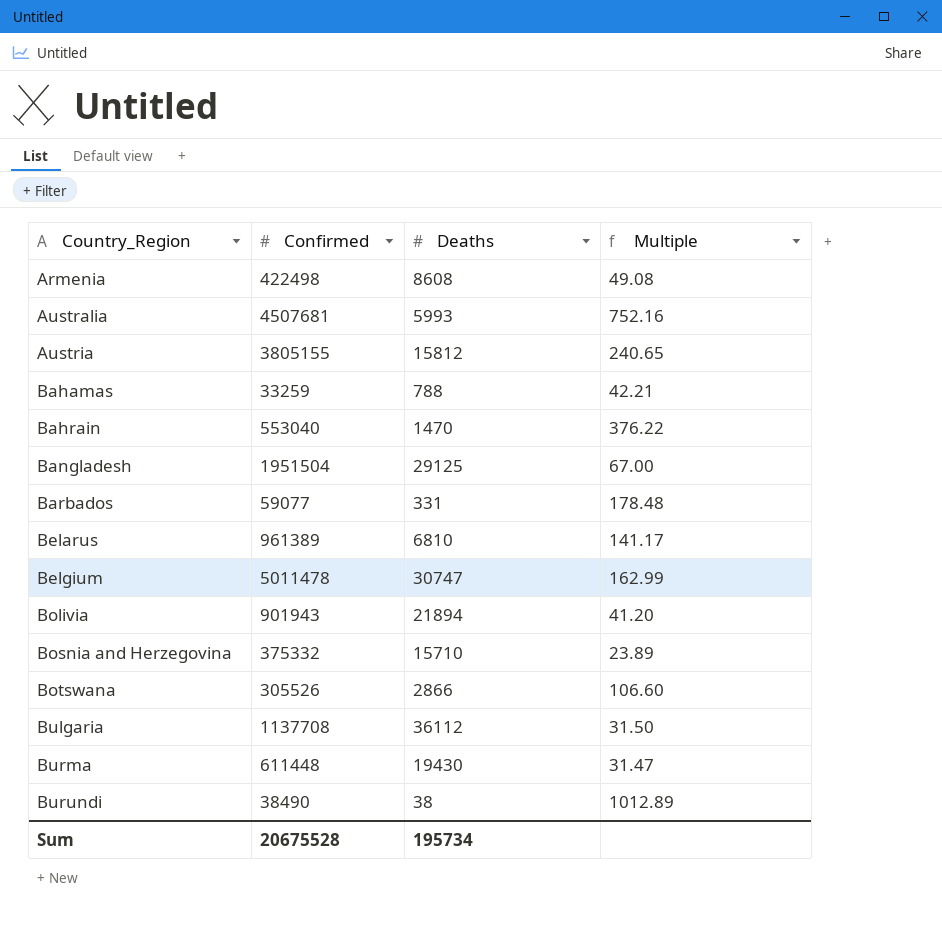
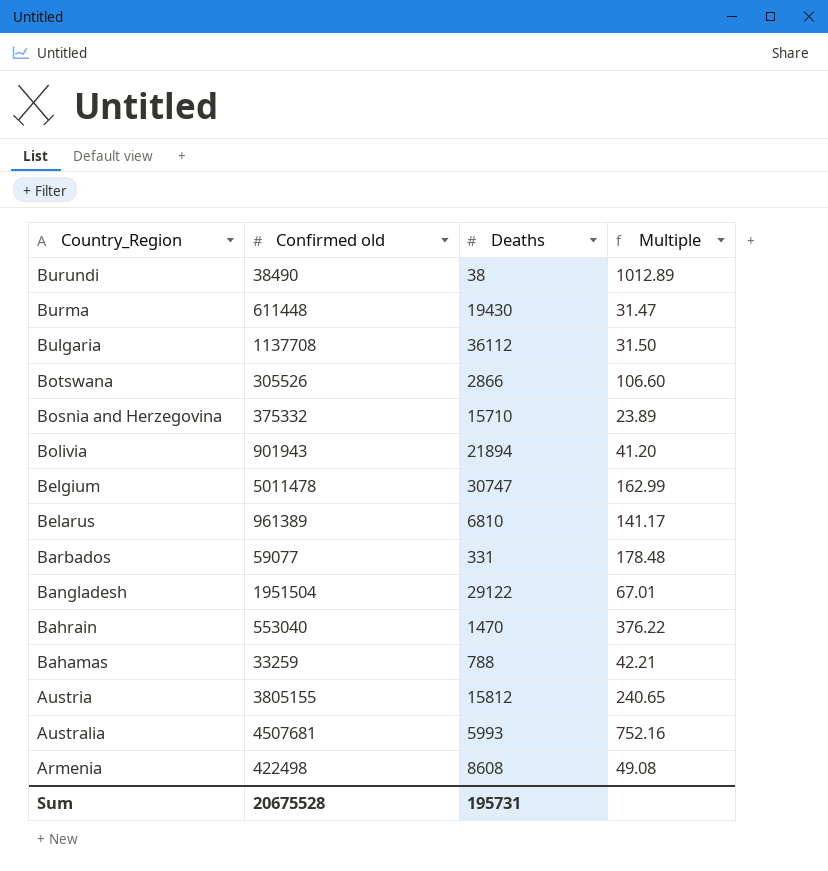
row order: Country_Region ascending -> Country_Region descending
column name: Confirmed -> Confirmed old
Bangladesh | Deaths: 29125 -> 29122
Bangladesh | Multiple: 67.00 -> 67.01
Sum | Deaths: 195734 -> 195731

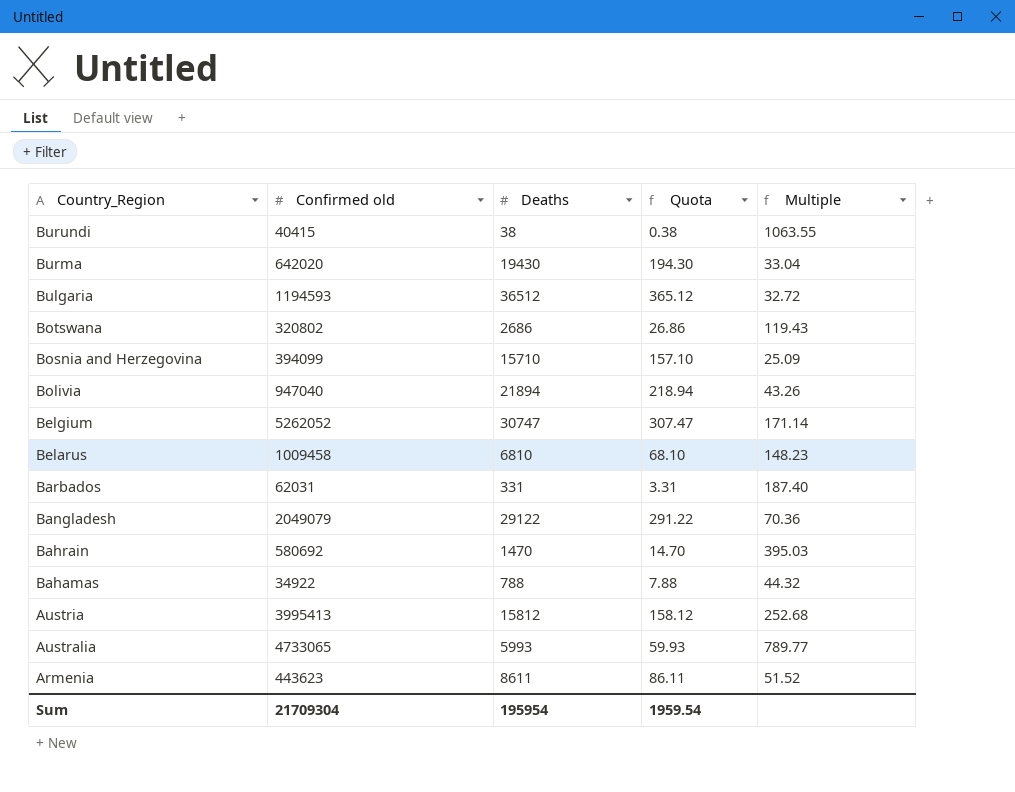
column Quota | formula: none -> [Deaths] * 0.01
Burundi | Confirmed old: 38490 -> 40415
Burundi | Multiple: 1012.89 -> 1063.55
Burma | Confirmed old: 611448 -> 642020
Burma | Multiple: 31.47 -> 33.04
Bulgaria | Confirmed old: 1137708 -> 1194593
Bulgaria | Deaths: 36112 -> 36512
Bulgaria | Multiple: 31.50 -> 32.72
Botswana | Confirmed old: 305526 -> 320802
Botswana | Deaths: 2866 -> 2686
Botswana | Multiple: 106.60 -> 119.43
Bosnia and Herzegovina | Confirmed old: 375332 -> 394099
Bosnia and Herzegovina | Multiple: 23.89 -> 25.09
Bolivia | Confirmed old: 901943 -> 947040
Bolivia | Multiple: 41.20 -> 43.26
Belgium | Confirmed old: 5011478 -> 5262052
Belgium | Multiple: 162.99 -> 171.14
Belarus | Confirmed old: 961389 -> 1009458
Belarus | Multiple: 141.17 -> 148.23
Barbados | Confirmed old: 59077 -> 62031
Barbados | Multiple: 178.48 -> 187.40
Bangladesh | Confirmed old: 1951504 -> 2049079
Bangladesh | Multiple: 67.01 -> 70.36
Bahrain | Confirmed old: 553040 -> 580692
Bahrain | Multiple: 376.22 -> 395.03
Bahamas | Confirmed old: 33259 -> 34922
Bahamas | Multiple: 42.21 -> 44.32
Austria | Confirmed old: 3805155 -> 3995413
Austria | Multiple: 240.65 -> 252.68
Australia | Confirmed old: 4507681 -> 4733065
Australia | Multiple: 752.16 -> 789.77
Armenia | Confirmed old: 422498 -> 443623
Armenia | Deaths: 8608 -> 8611
Armenia | Multiple: 49.08 -> 51.52
Sum | Confirmed old: 20675528 -> 21709304
Sum | Deaths: 195731 -> 195954

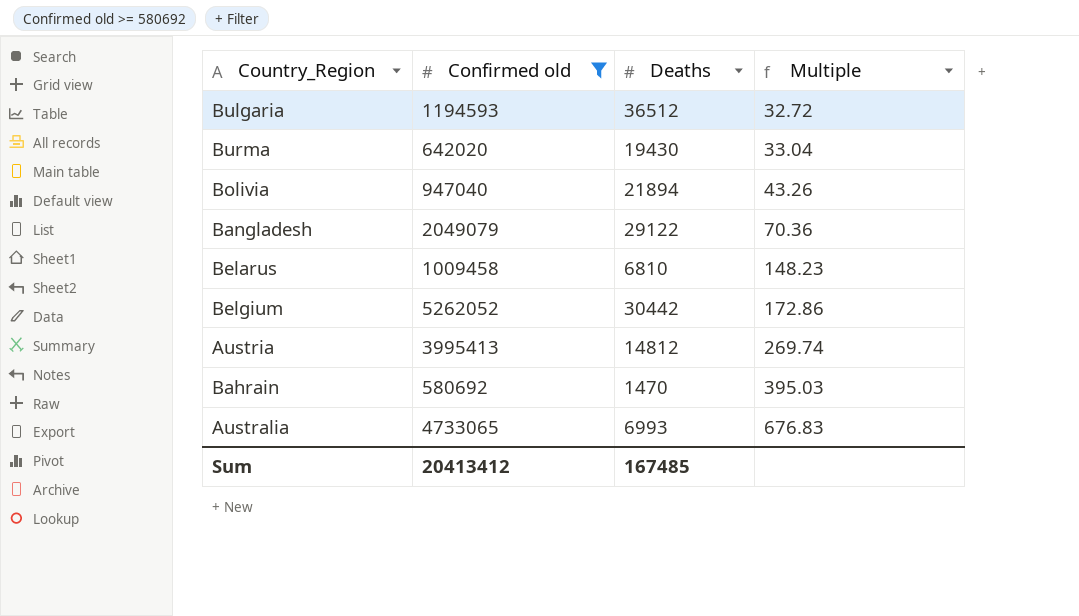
filter: none -> Confirmed old >= 580692
row order: Country_Region descending -> Multiple ascending
column Quota | formula: [Deaths] * 0.01 -> none
Belgium | Deaths: 30747 -> 30442
Belgium | Multiple: 171.14 -> 172.86
Austria | Deaths: 15812 -> 14812
Austria | Multiple: 252.68 -> 269.74
Australia | Deaths: 5993 -> 6993
Australia | Multiple: 789.77 -> 676.83
Sum | Confirmed old: 21709304 -> 20413412
Sum | Deaths: 195954 -> 167485

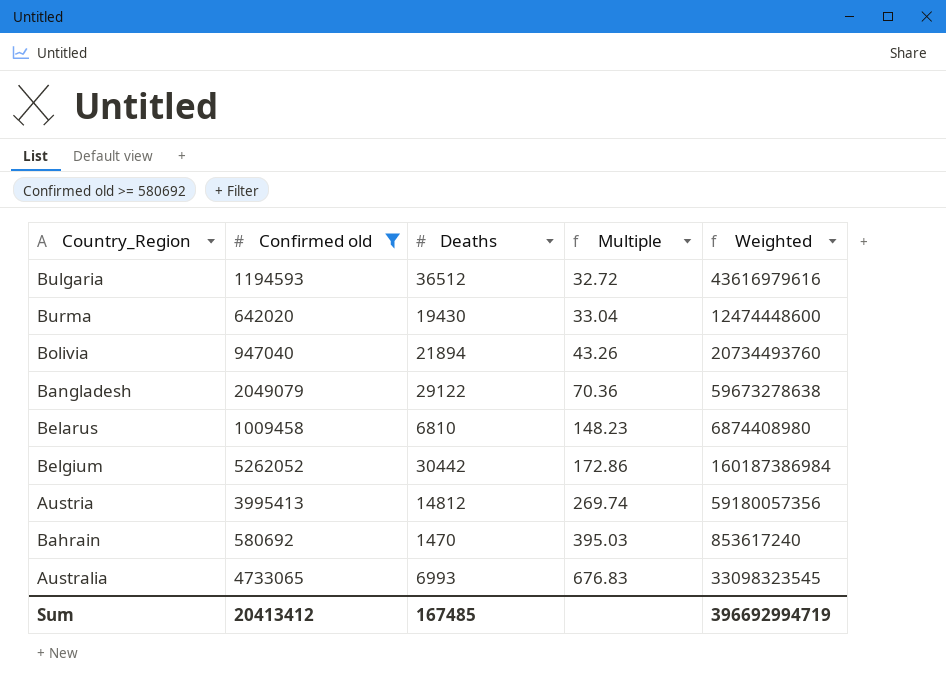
column Weighted | formula: none -> [Confirmed old] * [Deaths]

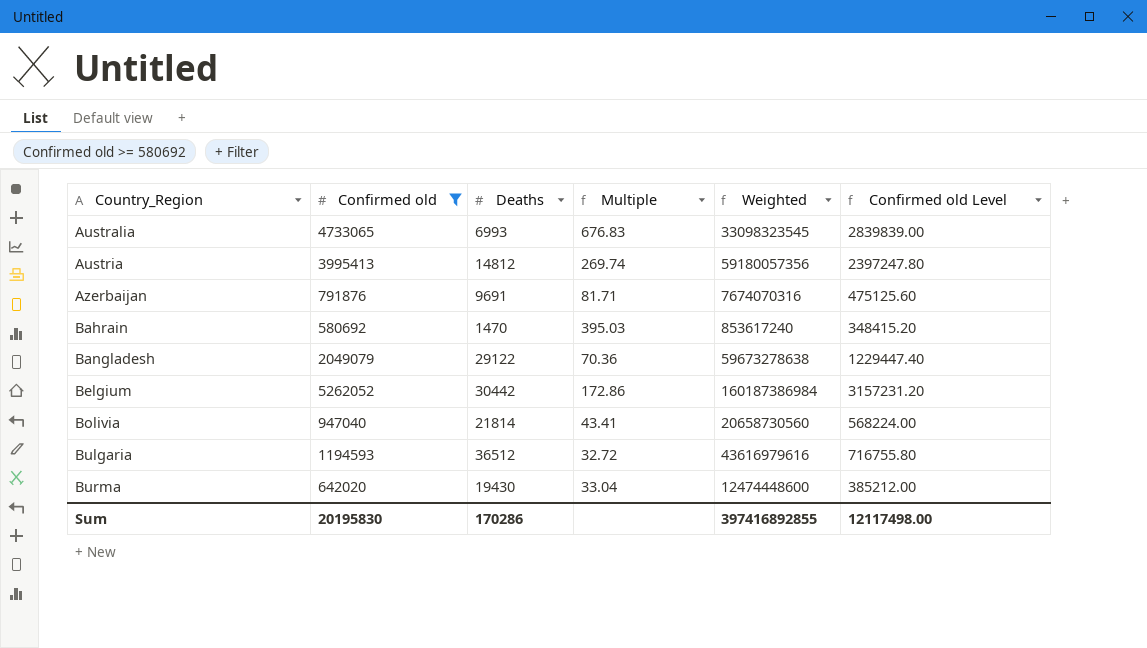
row order: Multiple ascending -> Country_Region ascending
column Confirmed old Level | formula: none -> [Confirmed old] * 0.6
row Belarus: 1009458 | 6810 | 148.23 | 6874408980 -> none
row Azerbaijan: none -> 791876 | 9691 | 81.71 | 7674070316 | 475125.60
Bolivia | Deaths: 21894 -> 21814
Bolivia | Multiple: 43.26 -> 43.41
Bolivia | Weighted: 20734493760 -> 20658730560
Sum | Confirmed old: 20413412 -> 20195830
Sum | Deaths: 167485 -> 170286
Sum | Weighted: 396692994719 -> 397416892855

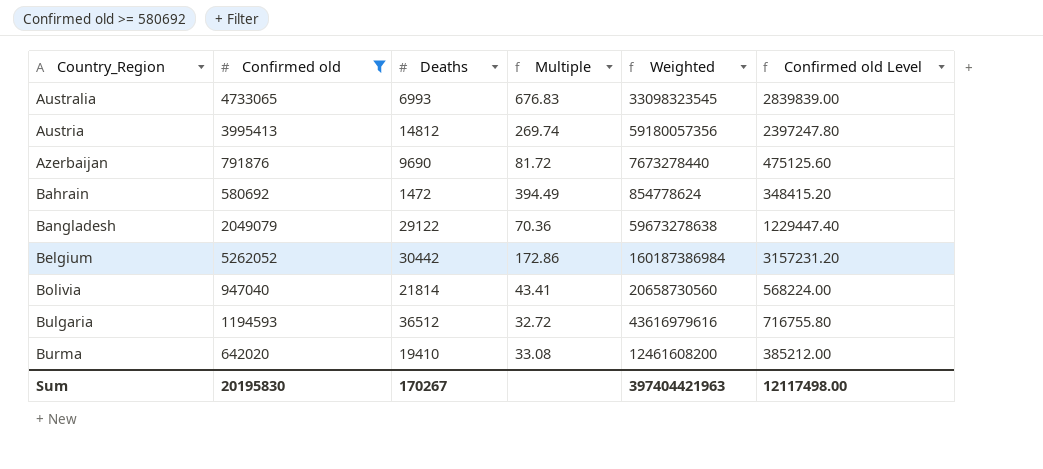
Azerbaijan | Deaths: 9691 -> 9690
Azerbaijan | Multiple: 81.71 -> 81.72
Azerbaijan | Weighted: 7674070316 -> 7673278440
Bahrain | Deaths: 1470 -> 1472
Bahrain | Multiple: 395.03 -> 394.49
Bahrain | Weighted: 853617240 -> 854778624
Burma | Deaths: 19430 -> 19410
Burma | Multiple: 33.04 -> 33.08
Burma | Weighted: 12474448600 -> 12461608200
Sum | Deaths: 170286 -> 170267
Sum | Weighted: 397416892855 -> 397404421963

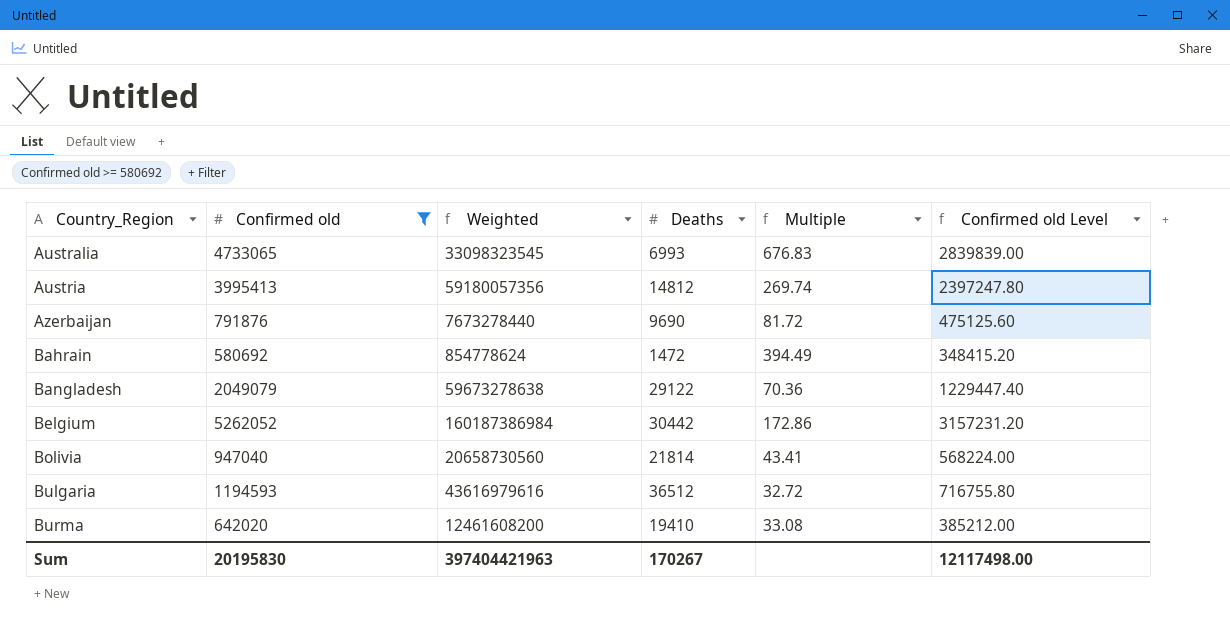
column Weighted | position: 5 -> 3

